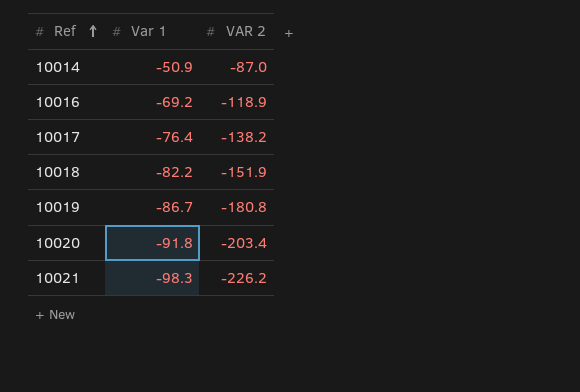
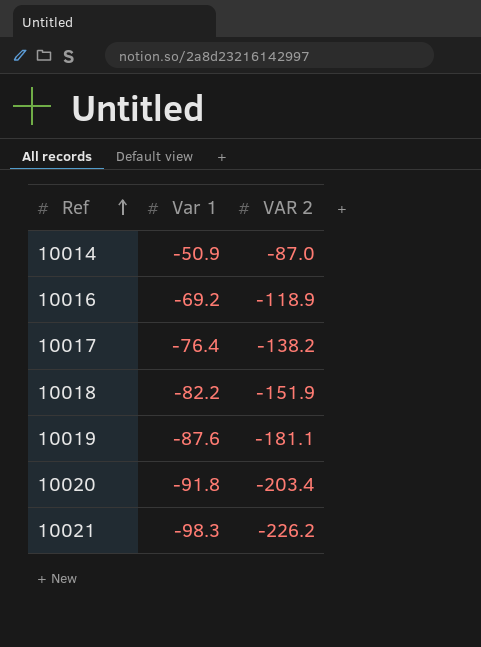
10019 | Var 1: -86.7 -> -87.6
10019 | VAR 2: -180.8 -> -181.1

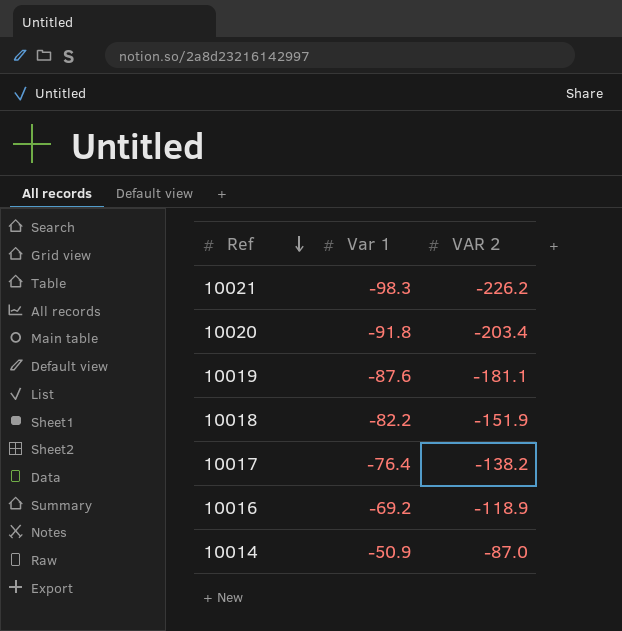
row order: Ref ascending -> Ref descending

